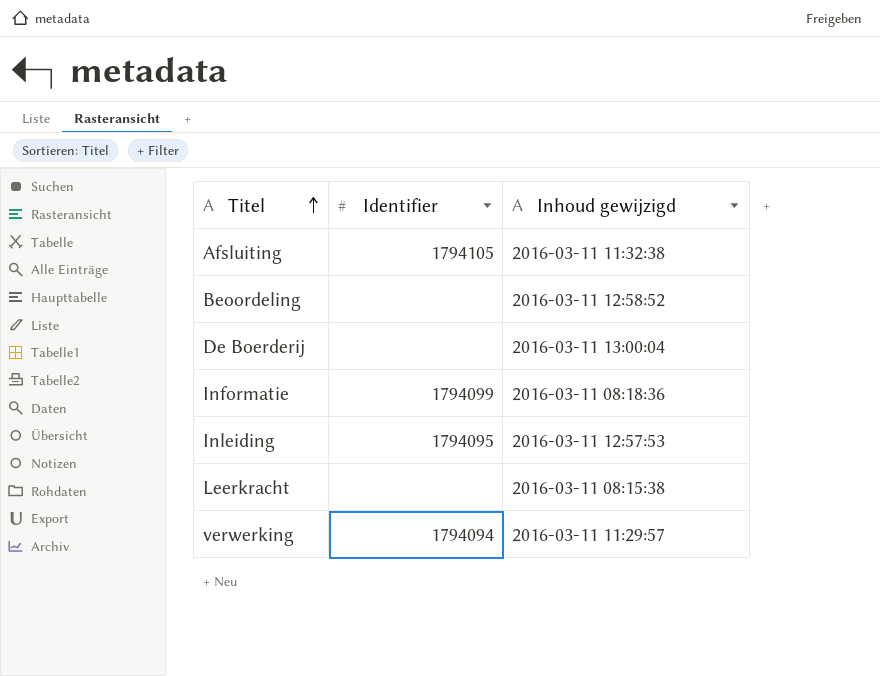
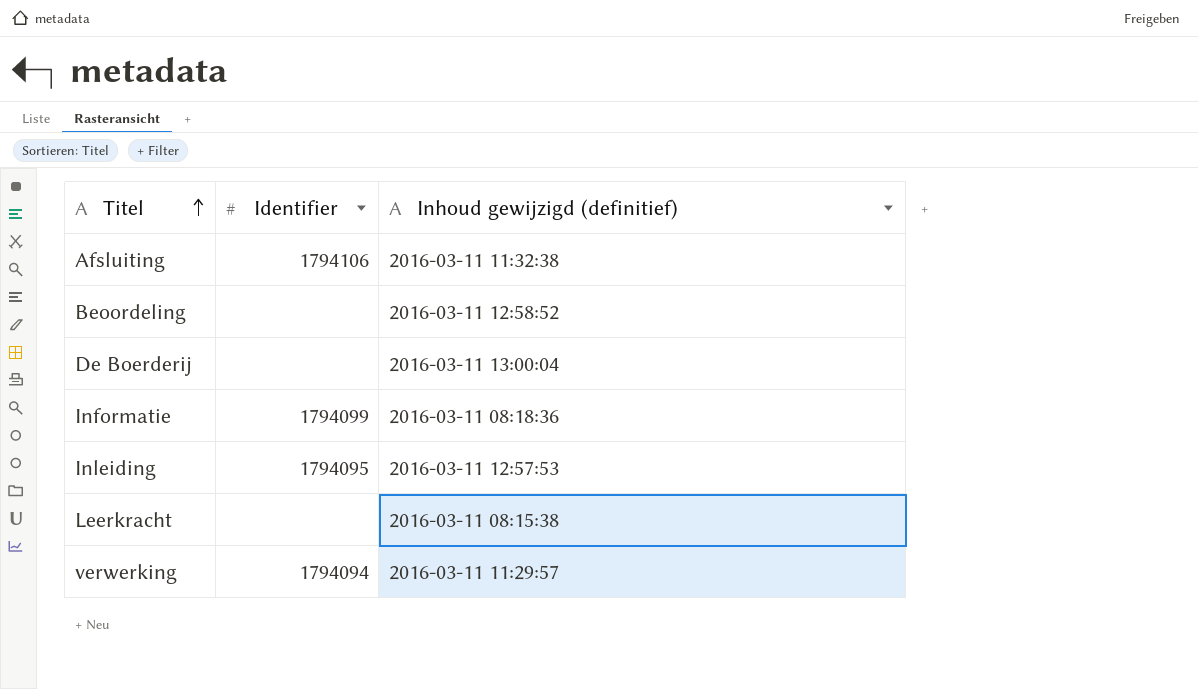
column name: Inhoud gewijzigd -> Inhoud gewijzigd (definitief)
Afsluiting | Identifier: 1794105 -> 1794106

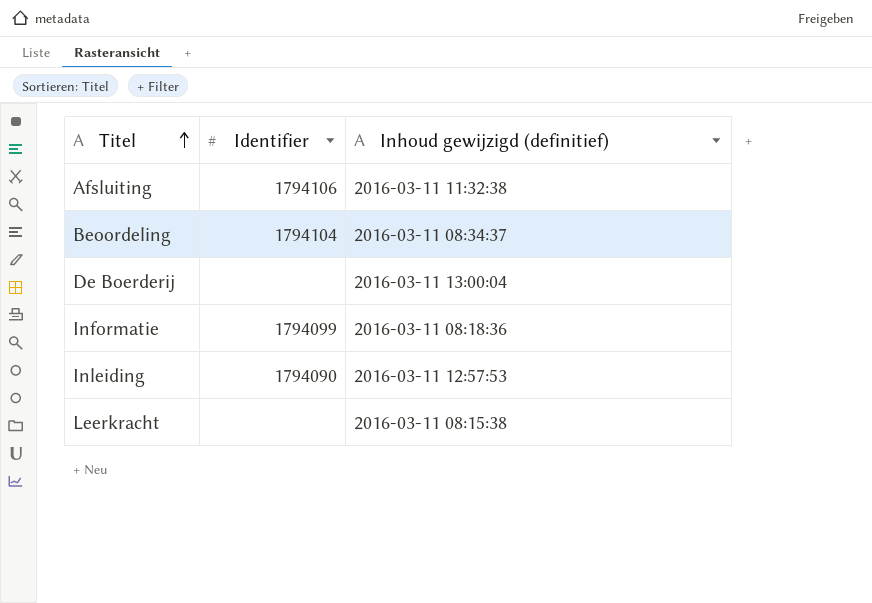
row verwerking: 1794094 | 2016-03-11 11:29:57 -> none
Beoordeling | Identifier: none -> 1794104
Beoordeling | Inhoud gewijzigd (definitief): 2016-03-11 12:58:52 -> 2016-03-11 08:34:37
Inleiding | Identifier: 1794095 -> 1794090

